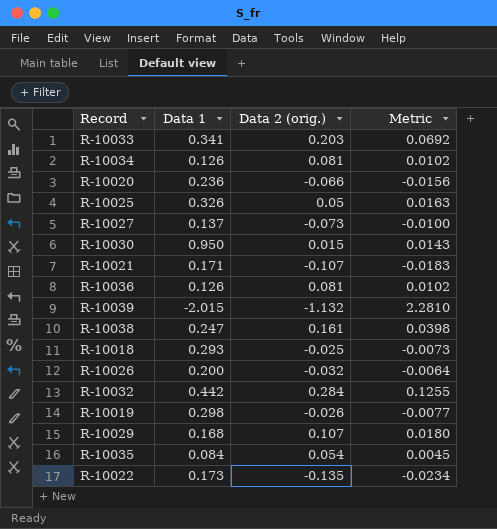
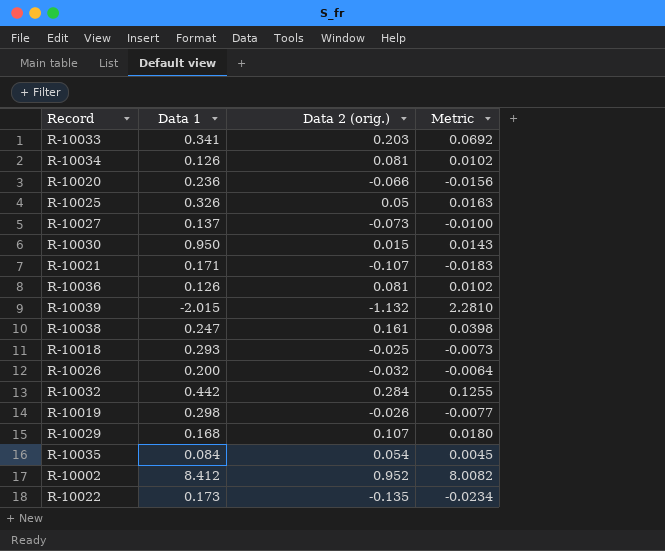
row R-10002: none -> 8.412 | 0.952 | 8.0082

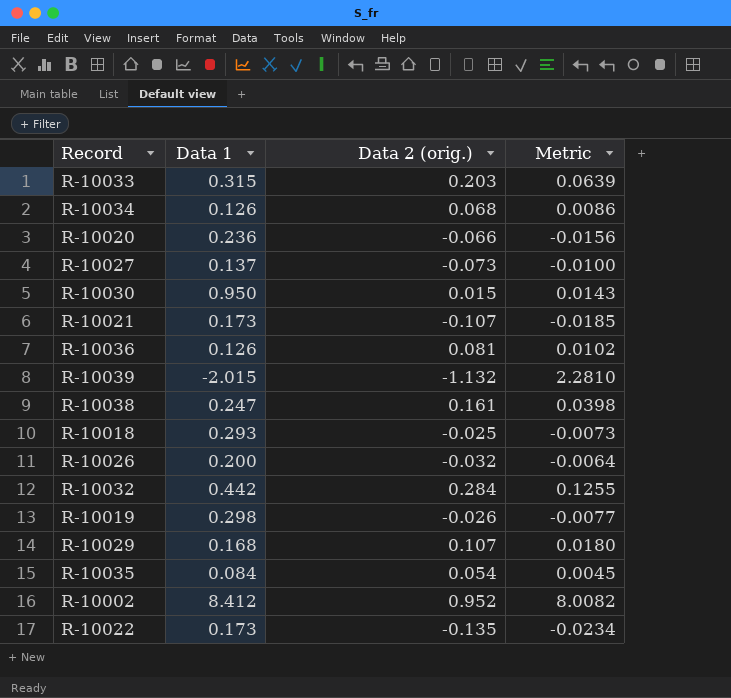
row R-10025: 0.326 | 0.05 | 0.0163 -> none
R-10033 | Data 1: 0.341 -> 0.315
R-10033 | Metric: 0.0692 -> 0.0639
R-10034 | Data 2 (orig.): 0.081 -> 0.068
R-10034 | Metric: 0.0102 -> 0.0086
R-10021 | Data 1: 0.171 -> 0.173
R-10021 | Metric: -0.0183 -> -0.0185

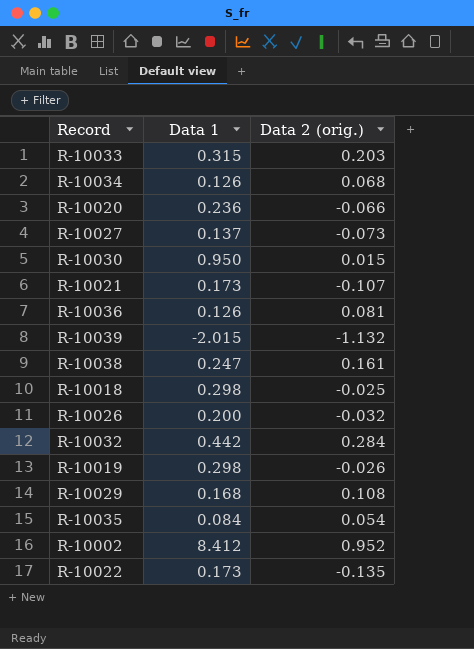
column Metric | formula: [Data 1] * [Data 2 (orig.)] -> none
R-10018 | Data 1: 0.293 -> 0.298
R-10029 | Data 2 (orig.): 0.107 -> 0.108

